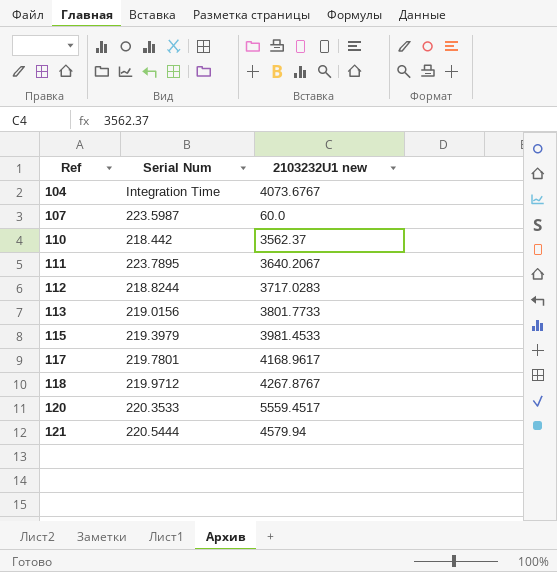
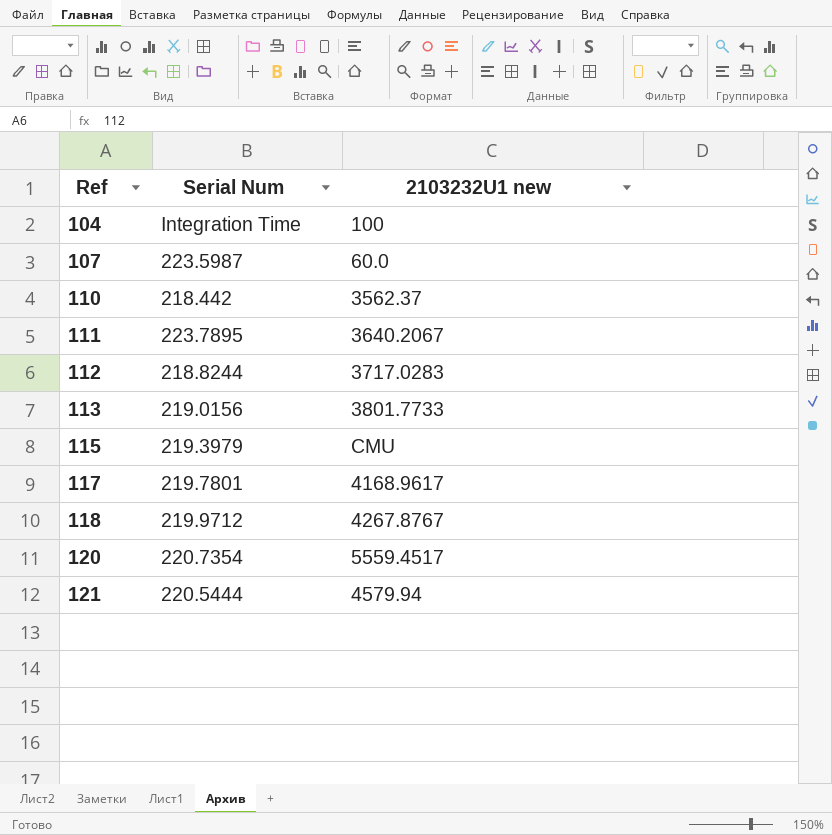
104 | 2103232U1 new: 4073.6767 -> 100
115 | 2103232U1 new: 3981.4533 -> CMU
120 | Serial Num: 220.3533 -> 220.7354

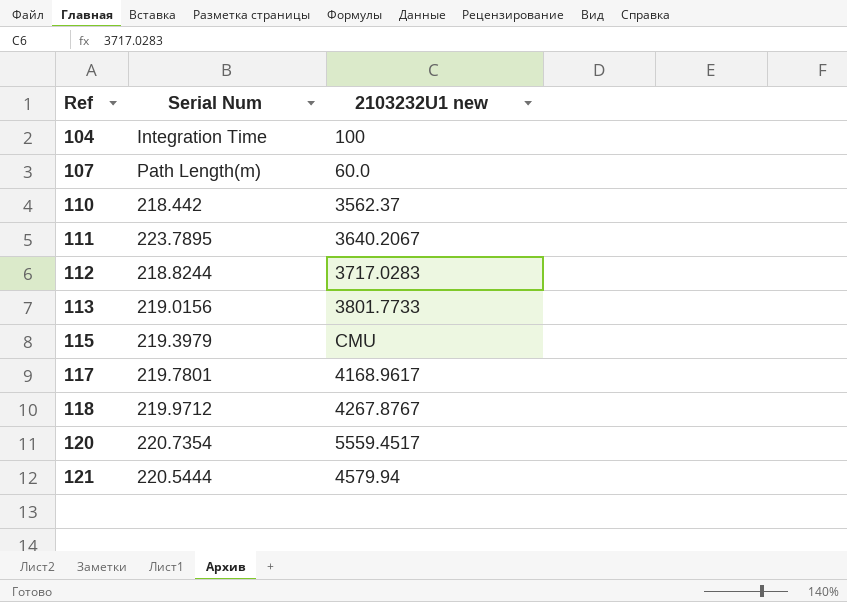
107 | Serial Num: 223.5987 -> Path Length(m)

